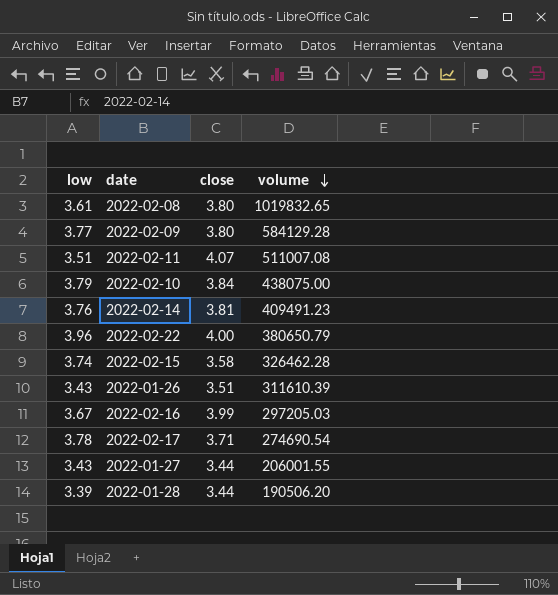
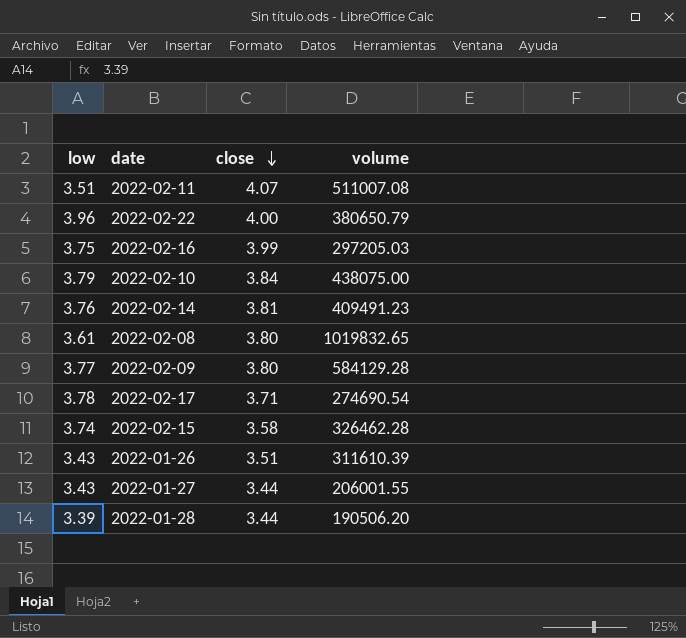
row order: volume descending -> close descending
2022-02-16 | low: 3.67 -> 3.75

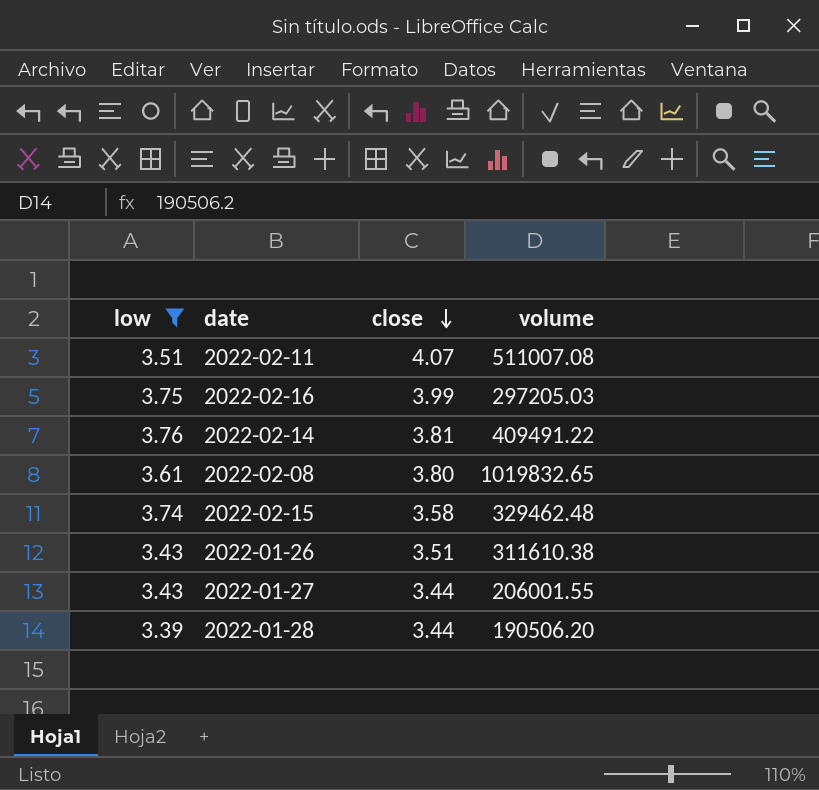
filter: none -> low <= 3.76
2022-02-14 | volume: 409491.23 -> 409491.22
2022-02-15 | volume: 326462.28 -> 329462.48
2022-01-26 | volume: 311610.39 -> 311610.38

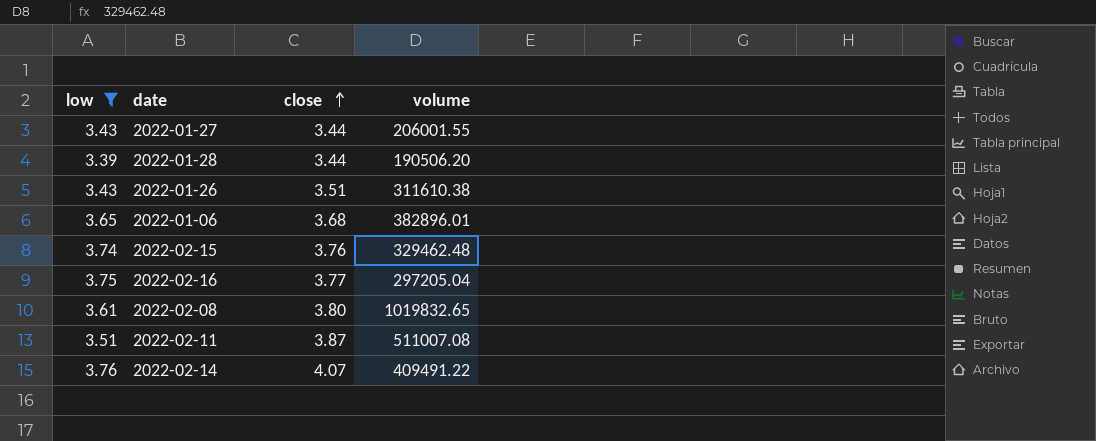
row order: close descending -> close ascending
row 2022-01-06: none -> 3.65 | 3.68 | 382896.01
2022-02-15 | close: 3.58 -> 3.76
2022-02-16 | close: 3.99 -> 3.77
2022-02-16 | volume: 297205.03 -> 297205.04
2022-02-11 | close: 4.07 -> 3.87
2022-02-14 | close: 3.81 -> 4.07

